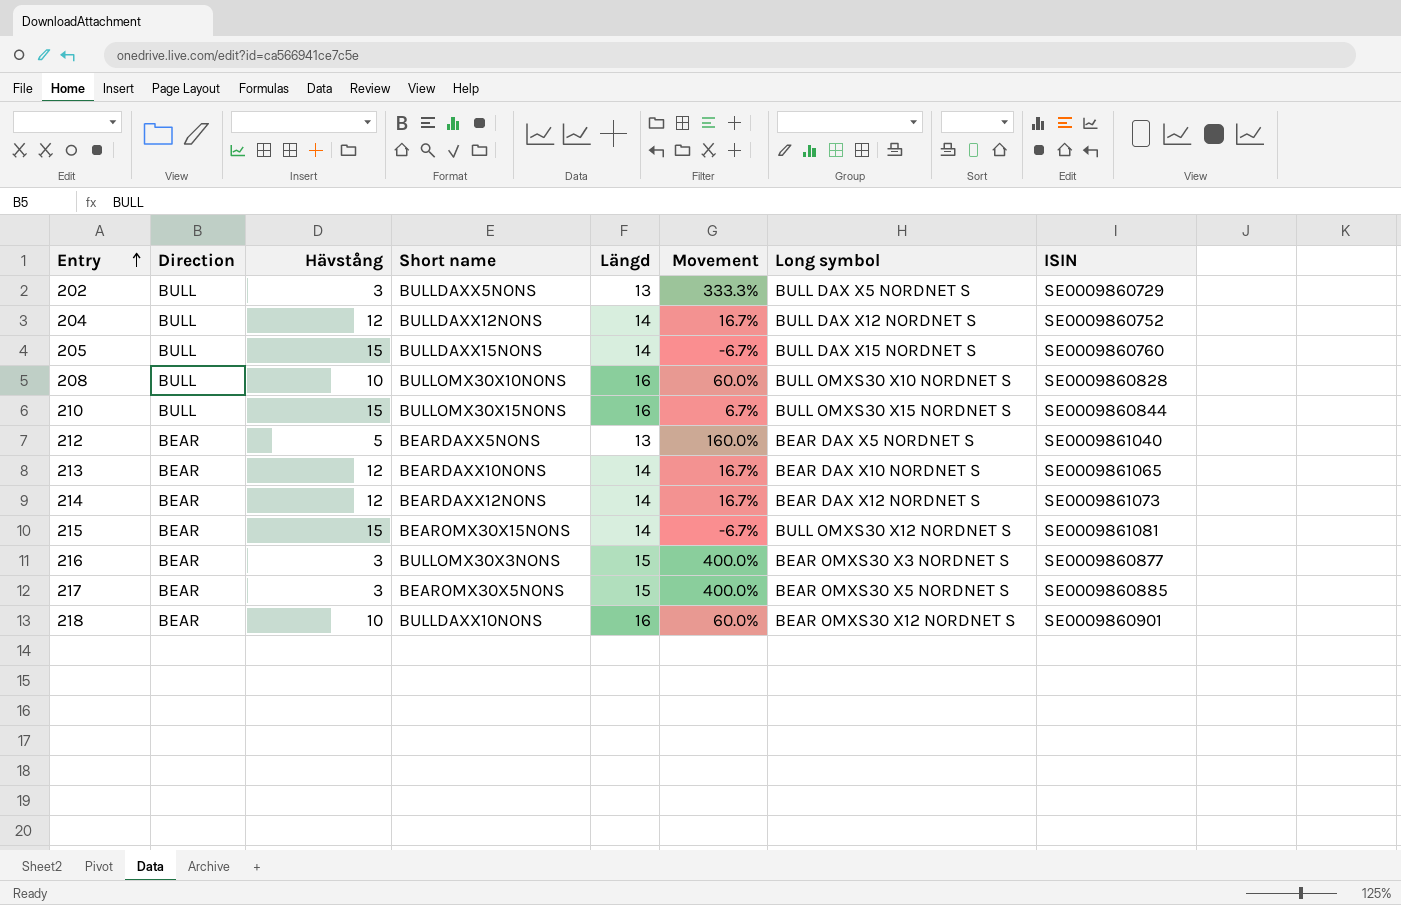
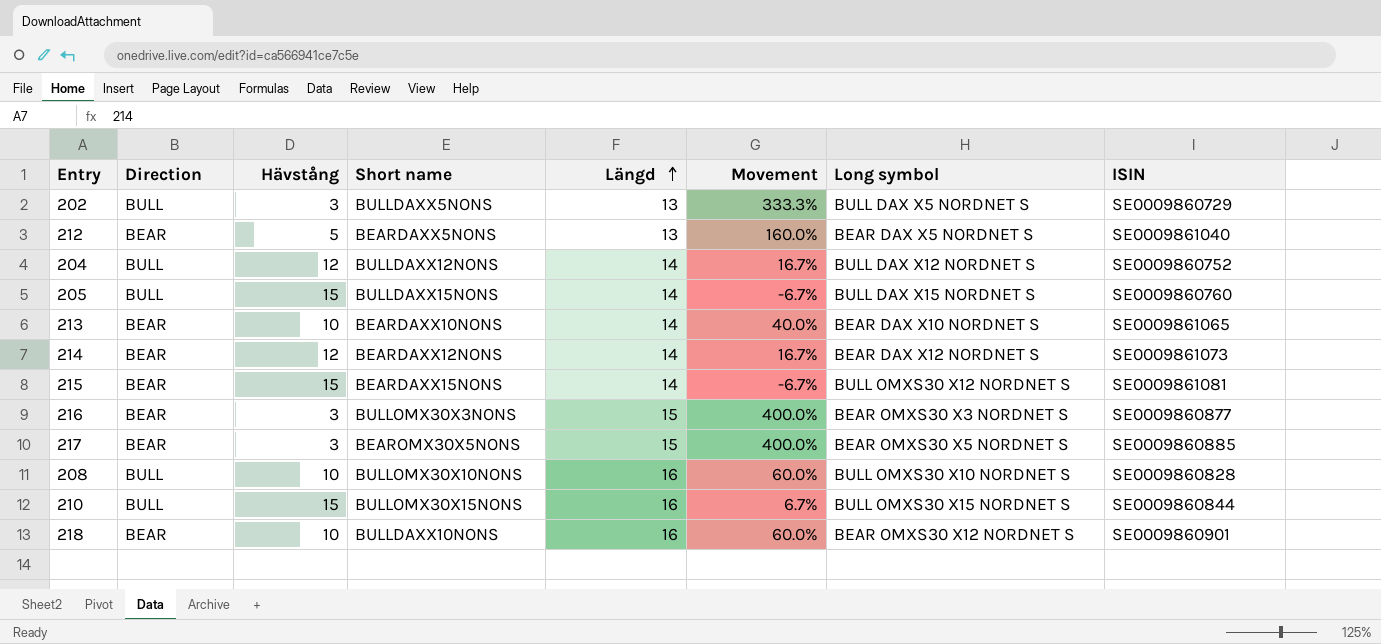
row order: Entry ascending -> Längd ascending
213 | Hävstång: 12 -> 10
213 | Movement: 16.7% -> 40.0%
215 | Short name: BEAROMX30X15NONS -> BEARDAXX15NONS

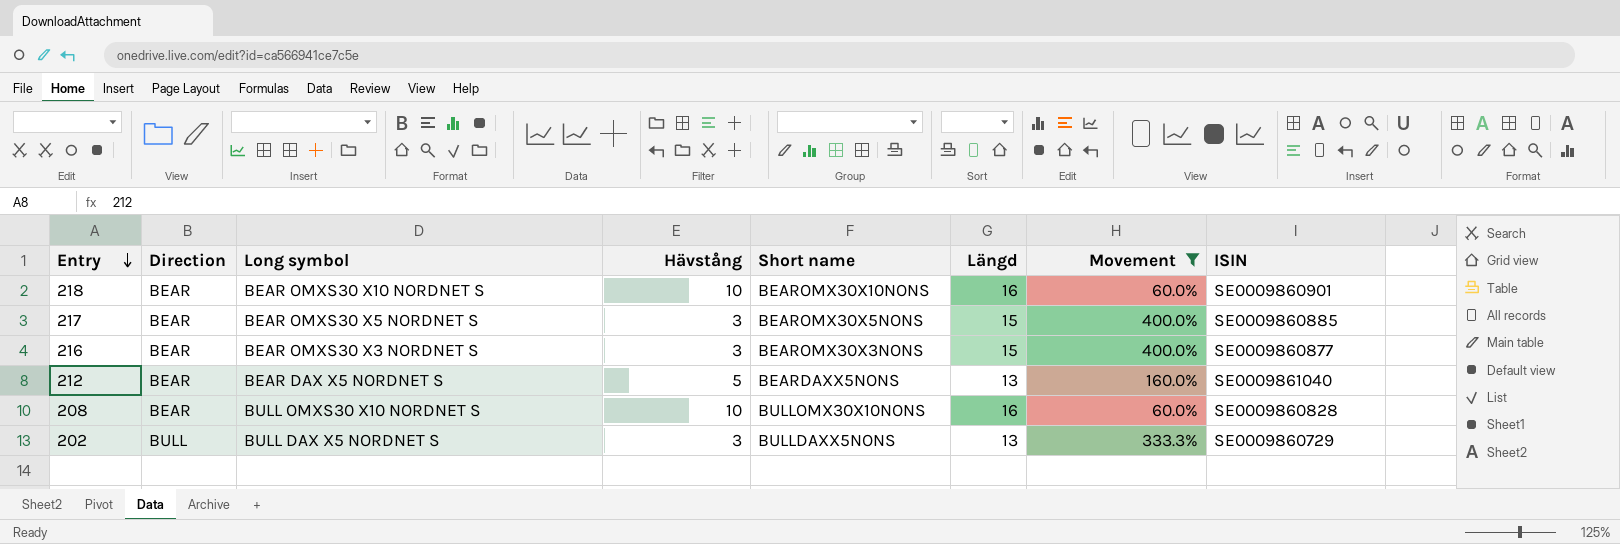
filter: none -> Movement >= 60.0%
row order: Längd ascending -> Entry descending
column Long symbol | position: 7 -> 3
218 | Long symbol: BEAR OMXS30 X12 NORDNET S -> BEAR OMXS30 X10 NORDNET S
218 | Short name: BULLDAXX10NONS -> BEAROMX30X10NONS
216 | Short name: BULLOMX30X3NONS -> BEAROMX30X3NONS
208 | Direction: BULL -> BEAR

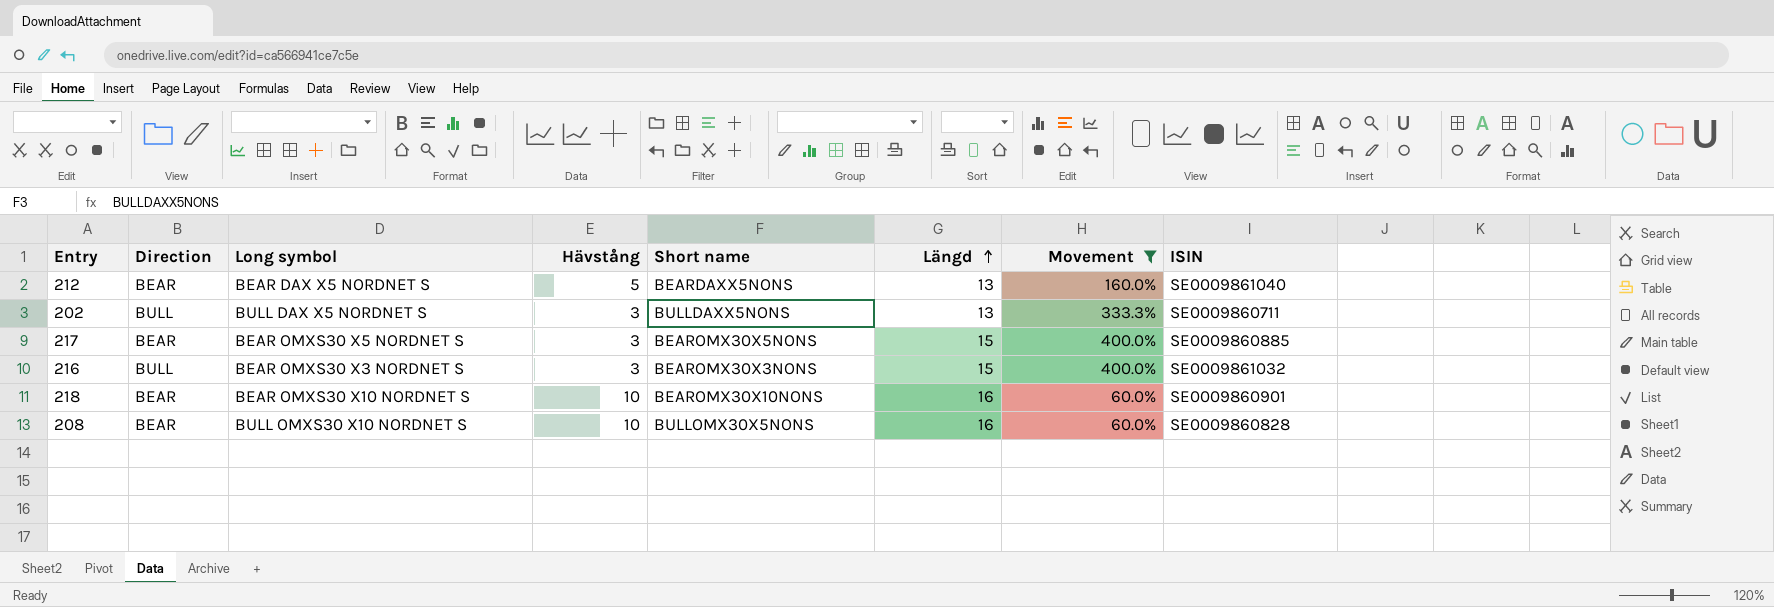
row order: Entry descending -> Längd ascending
202 | ISIN: SE0009860729 -> SE0009860711
216 | Direction: BEAR -> BULL
216 | ISIN: SE0009860877 -> SE0009861032
208 | Short name: BULLOMX30X10NONS -> BULLOMX30X5NONS

